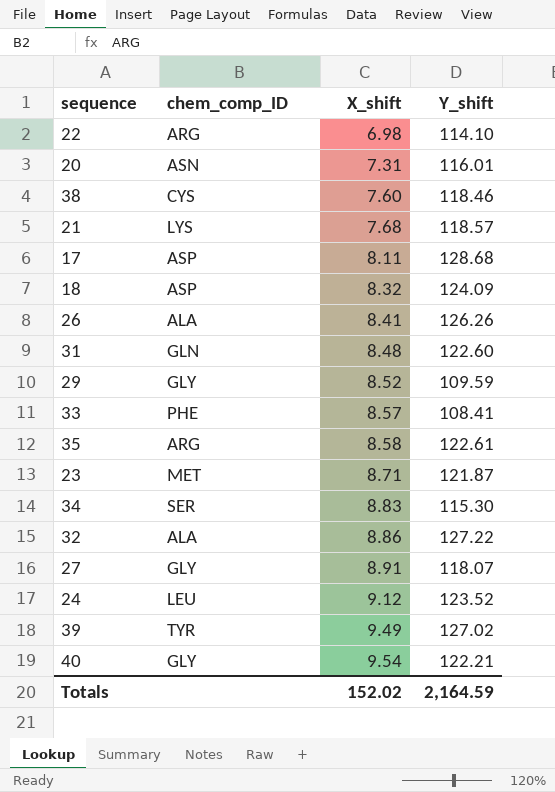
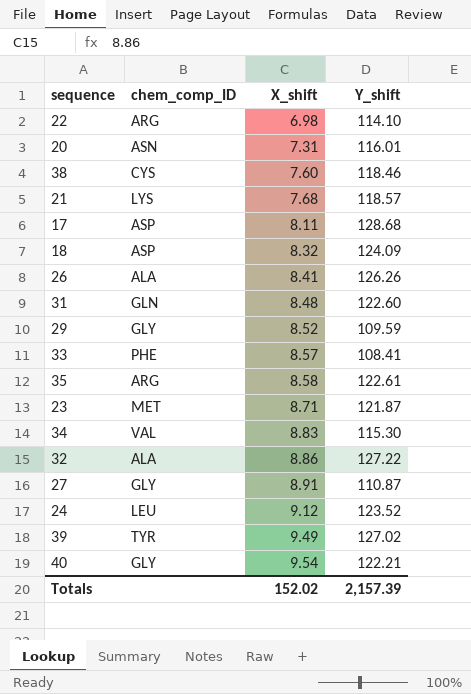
34 | chem_comp_ID: SER -> VAL
27 | Y_shift: 118.07 -> 110.87
Totals | Y_shift: 2,164.59 -> 2,157.39

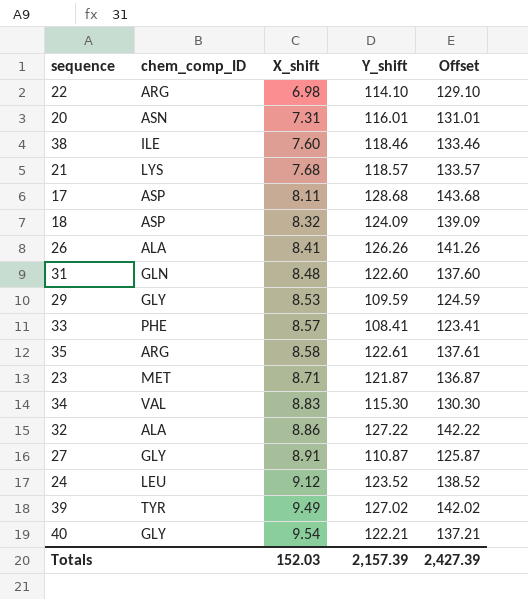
column Offset | formula: none -> [Y_shift] + 15
38 | chem_comp_ID: CYS -> ILE
29 | X_shift: 8.52 -> 8.53
Totals | X_shift: 152.02 -> 152.03

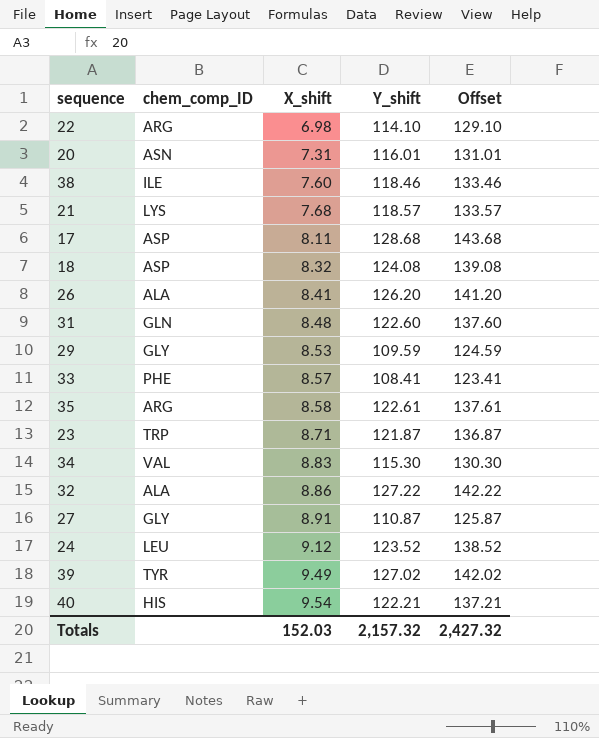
18 | Y_shift: 124.09 -> 124.08
18 | Offset: 139.09 -> 139.08
26 | Y_shift: 126.26 -> 126.20
26 | Offset: 141.26 -> 141.20
23 | chem_comp_ID: MET -> TRP
40 | chem_comp_ID: GLY -> HIS
Totals | Y_shift: 2,157.39 -> 2,157.32
Totals | Offset: 2,427.39 -> 2,427.32

